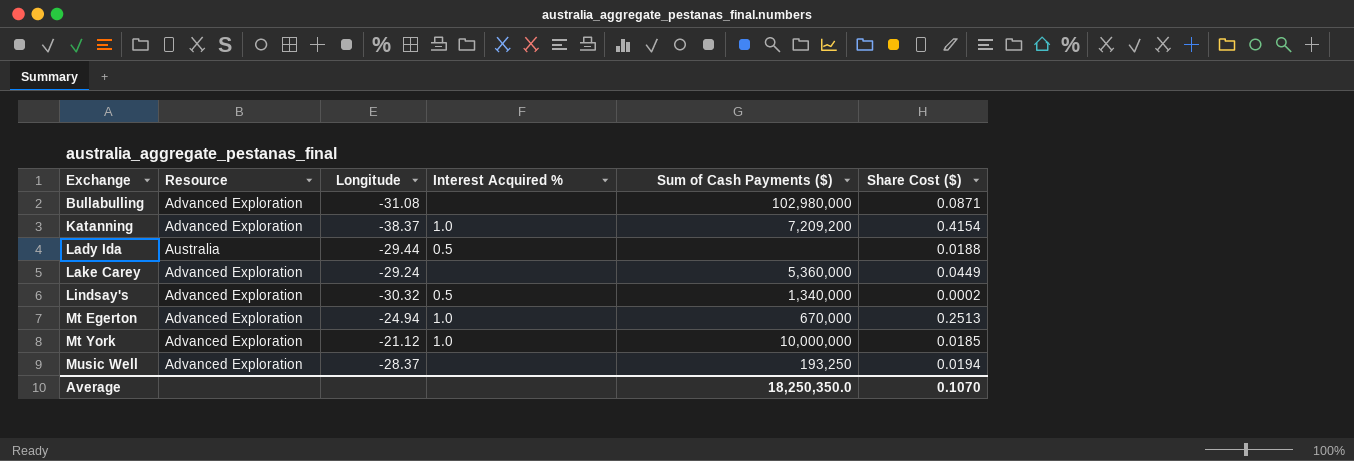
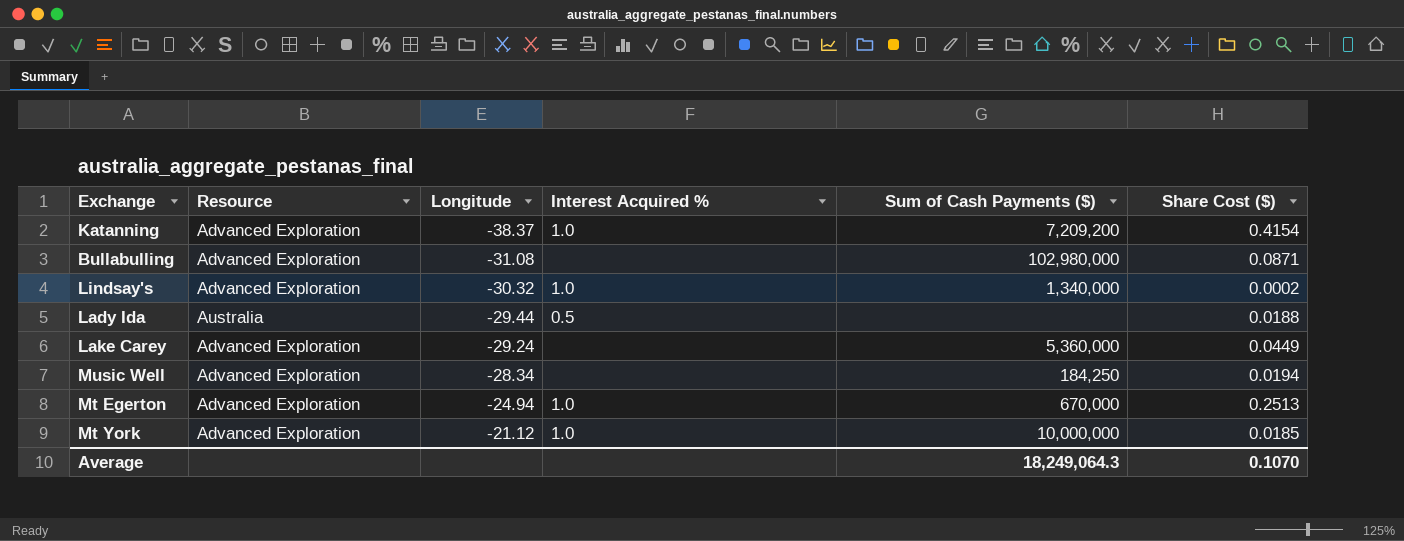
row order: Exchange ascending -> Longitude ascending
Lindsay's | Interest Acquired %: 0.5 -> 1.0
Music Well | Longitude: -28.37 -> -28.34
Music Well | Sum of Cash Payments ($): 193,250 -> 184,250
Average | Sum of Cash Payments ($): 18,250,350.0 -> 18,249,064.3

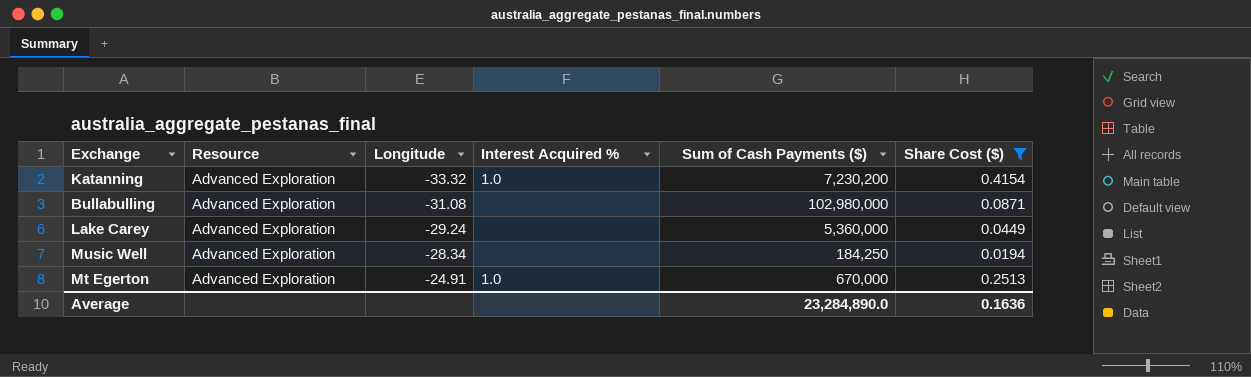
filter: none -> Share Cost ($) >= 0.0194
Katanning | Longitude: -38.37 -> -33.32
Katanning | Sum of Cash Payments ($): 7,209,200 -> 7,230,200
Mt Egerton | Longitude: -24.94 -> -24.91
Average | Sum of Cash Payments ($): 18,249,064.3 -> 23,284,890.0
Average | Share Cost ($): 0.1070 -> 0.1636

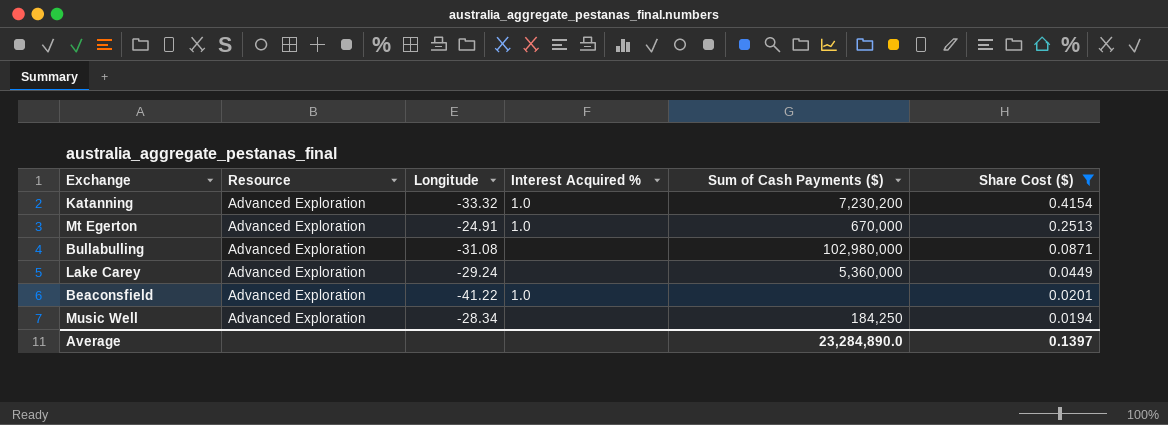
row order: Longitude ascending -> Share Cost ($) descending
row Beaconsfield: none -> Advanced Exploration | -41.22 | 1.0 | none | 0.0201
Average | Share Cost ($): 0.1636 -> 0.1397

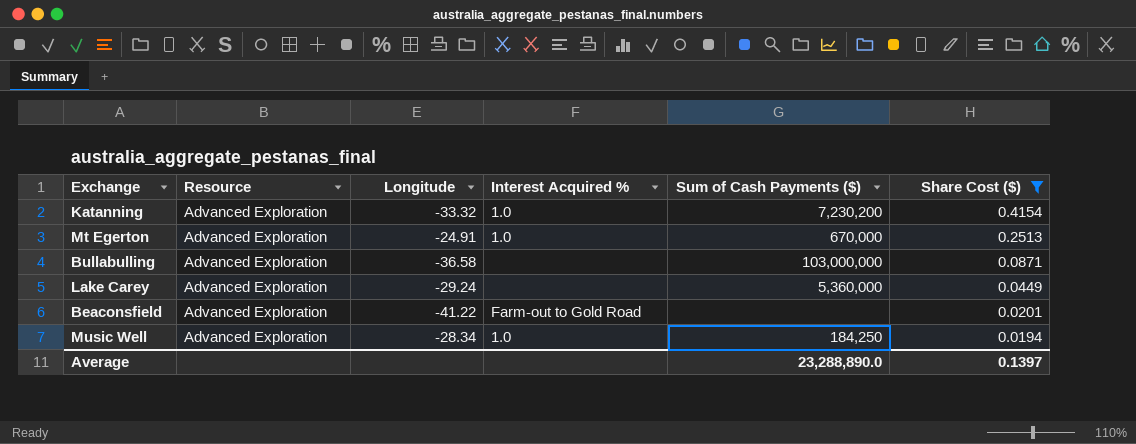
Bullabulling | Longitude: -31.08 -> -36.58
Bullabulling | Sum of Cash Payments ($): 102,980,000 -> 103,000,000
Beaconsfield | Interest Acquired %: 1.0 -> Farm-out to Gold Road
Music Well | Interest Acquired %: none -> 1.0
Average | Sum of Cash Payments ($): 23,284,890.0 -> 23,288,890.0

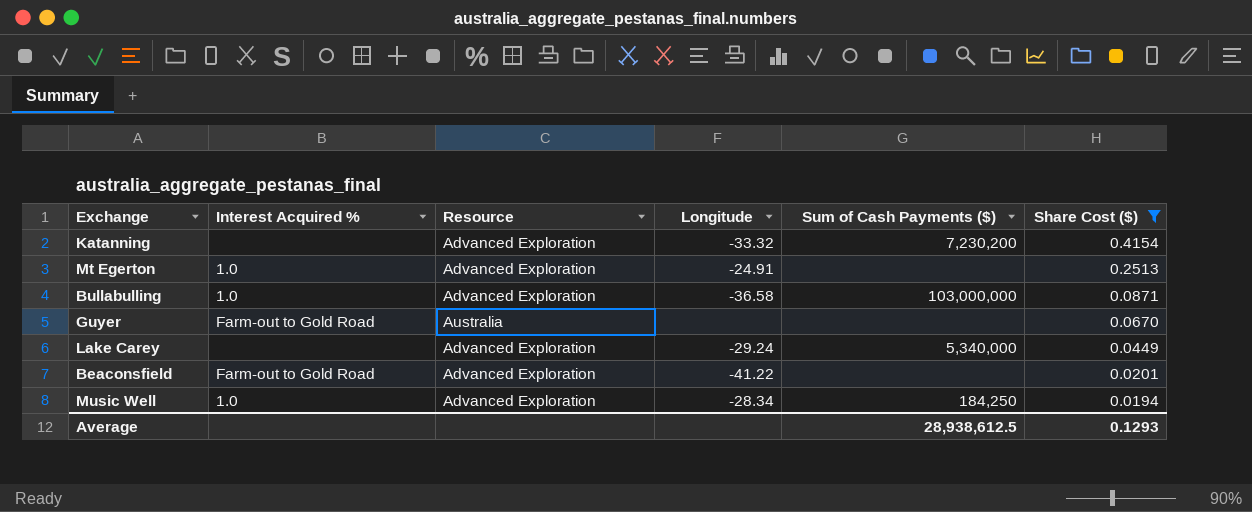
column Interest Acquired % | position: 4 -> 2
Katanning | Interest Acquired %: 1.0 -> none
Mt Egerton | Sum of Cash Payments ($): 670,000 -> none
Bullabulling | Interest Acquired %: none -> 1.0
row Guyer: none -> Farm-out to Gold Road | Australia | none | none | 0.0670
Lake Carey | Sum of Cash Payments ($): 5,360,000 -> 5,340,000
Average | Sum of Cash Payments ($): 23,288,890.0 -> 28,938,612.5
Average | Share Cost ($): 0.1397 -> 0.1293

